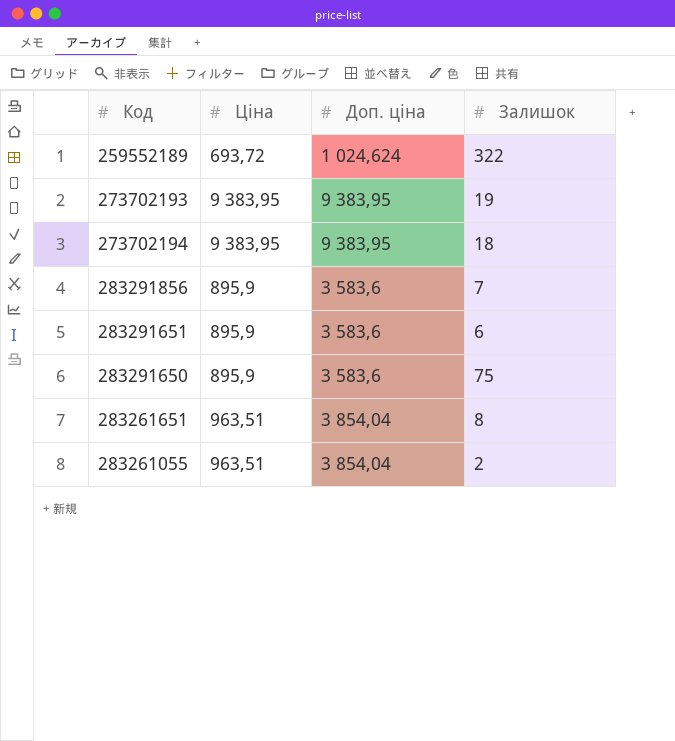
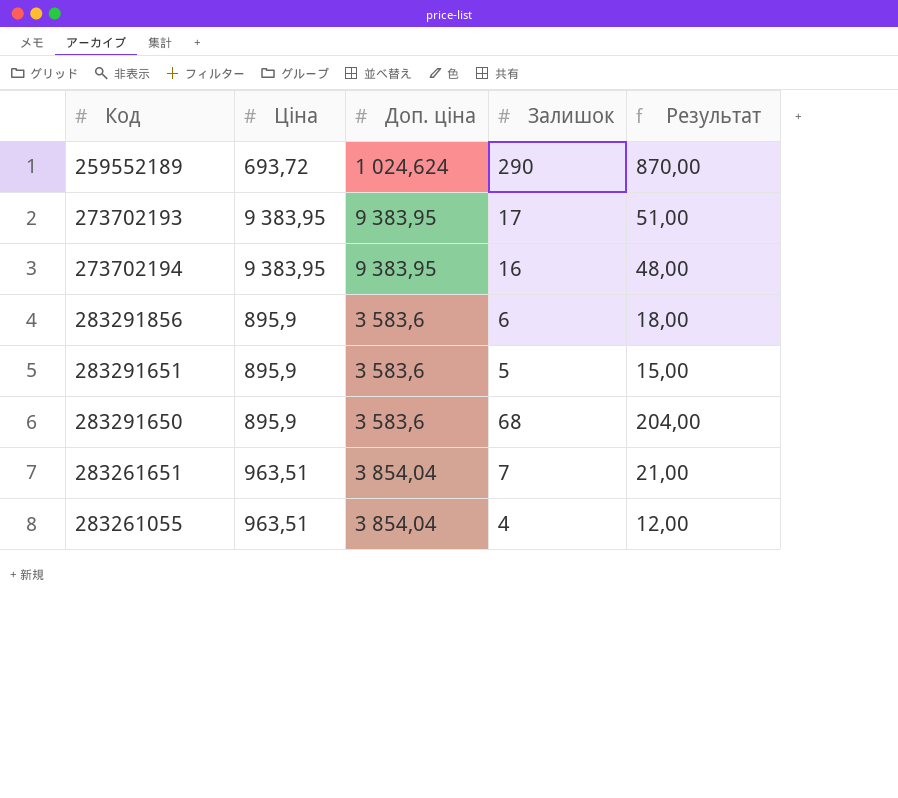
column Результат | formula: none -> [Залишок] * 3
259552189 | Залишок: 322 -> 290
273702193 | Залишок: 19 -> 17
273702194 | Залишок: 18 -> 16
283291856 | Залишок: 7 -> 6
283291651 | Залишок: 6 -> 5
283291650 | Залишок: 75 -> 68
283261651 | Залишок: 8 -> 7
283261055 | Залишок: 2 -> 4

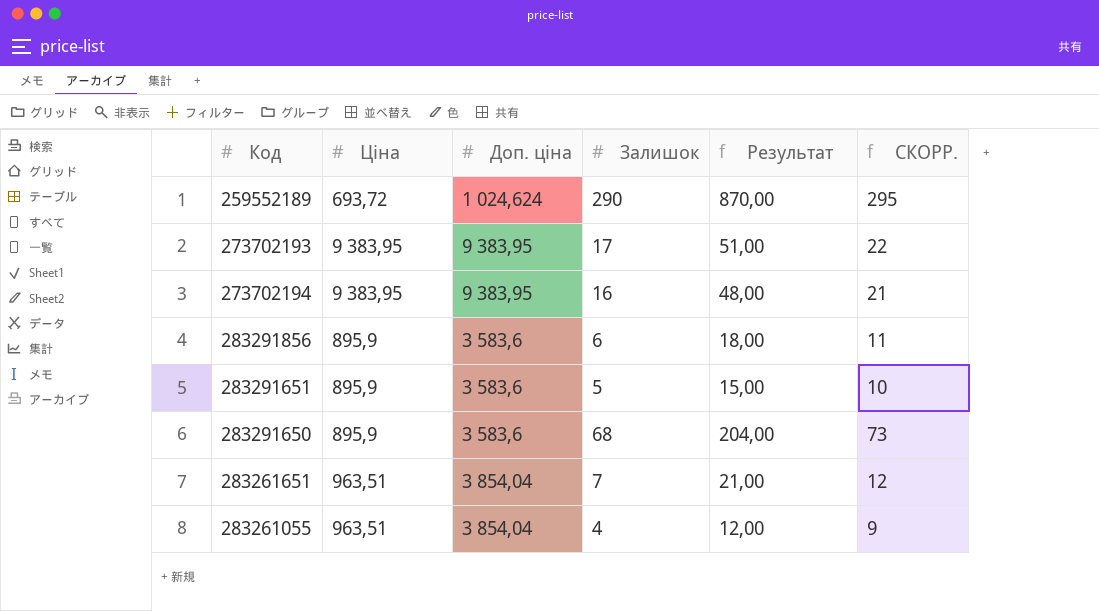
column СКОРР. | formula: none -> [Залишок] + 5

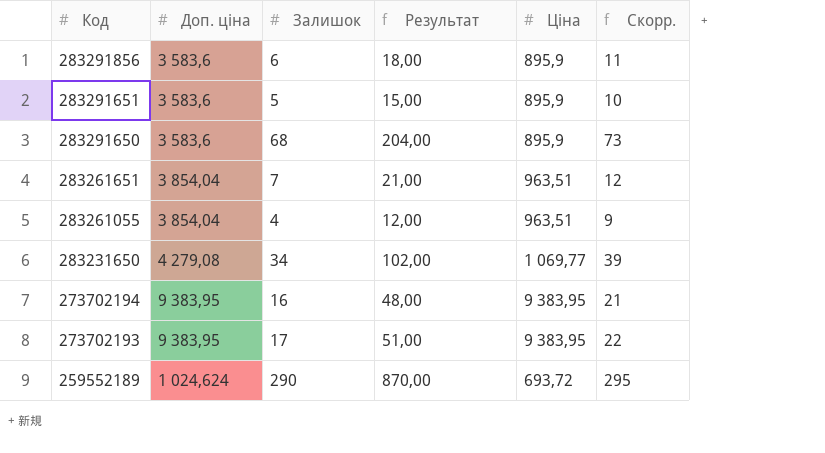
row order: none -> Код descending
column Ціна | position: 2 -> 5
column name: СКОРР. -> Скорр.
row 283231650: none -> 4 279,08 | 34 | 102,00 | 1 069,77 | 39

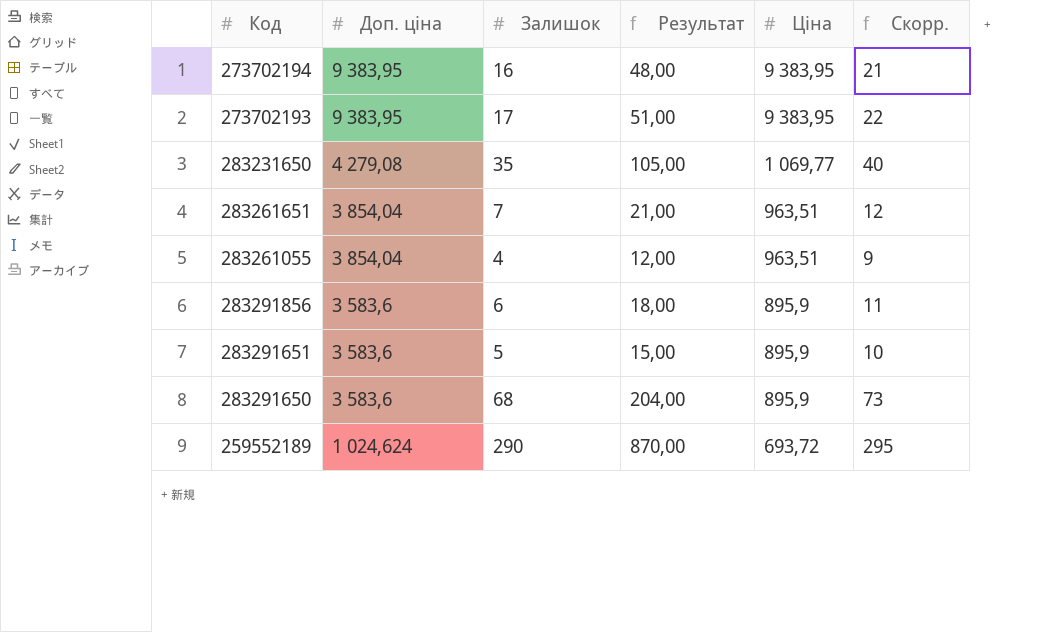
row order: Код descending -> Доп. ціна descending
283231650 | Залишок: 34 -> 35
283231650 | Результат: 102,00 -> 105,00
283231650 | Скорр.: 39 -> 40

